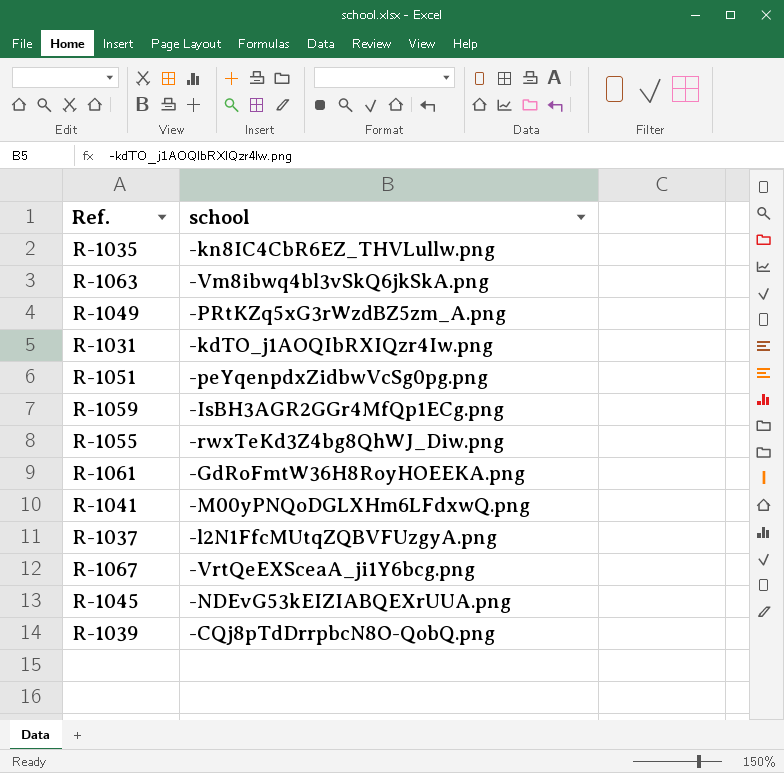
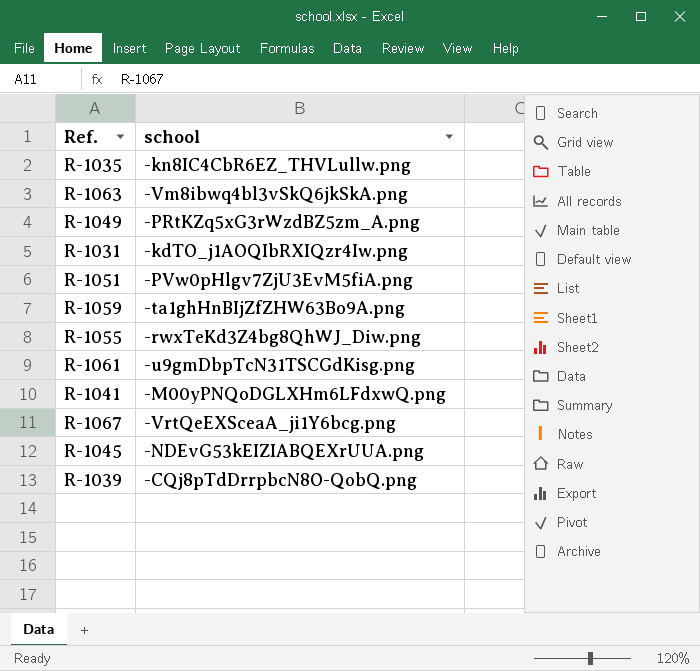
row R-1037: -l2N1FfcMUtqZQBVFUzgyA.png -> none
R-1051 | school: -peYqenpdxZidbwVcSg0pg.png -> -PVw0pHlgv7ZjU3EvM5fiA.png
R-1059 | school: -IsBH3AGR2GGr4MfQp1ECg.png -> -ta1ghHnBIjZfZHW63Bo9A.png
R-1061 | school: -GdRoFmtW36H8RoyHOEEKA.png -> -u9gmDbpTcN31TSCGdKisg.png

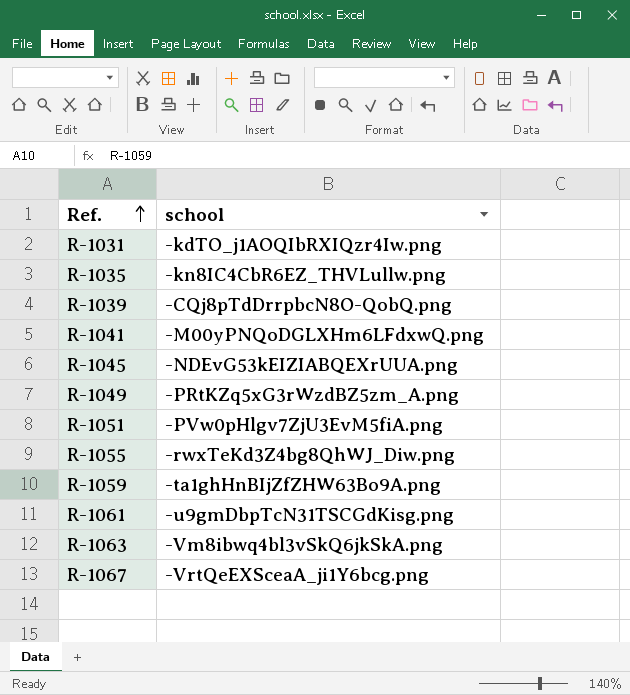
row order: none -> Ref. ascending

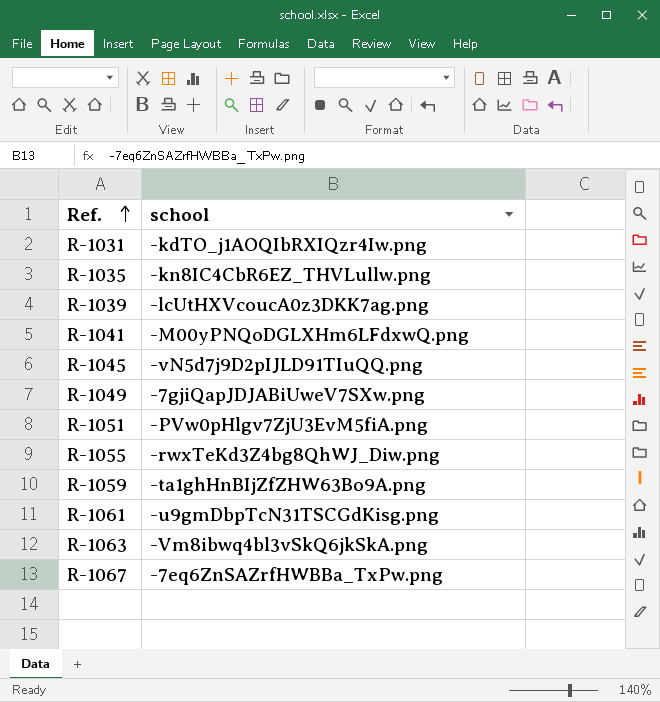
R-1039 | school: -CQj8pTdDrrpbcN8O-QobQ.png -> -lcUtHXVcoucA0z3DKK7ag.png
R-1045 | school: -NDEvG53kEIZIABQEXrUUA.png -> -vN5d7j9D2pIJLD91TIuQQ.png
R-1049 | school: -PRtKZq5xG3rWzdBZ5zm_A.png -> -7gjiQapJDJABiUweV7SXw.png
R-1067 | school: -VrtQeEXSceaA_ji1Y6bcg.png -> -7eq6ZnSAZrfHWBBa_TxPw.png

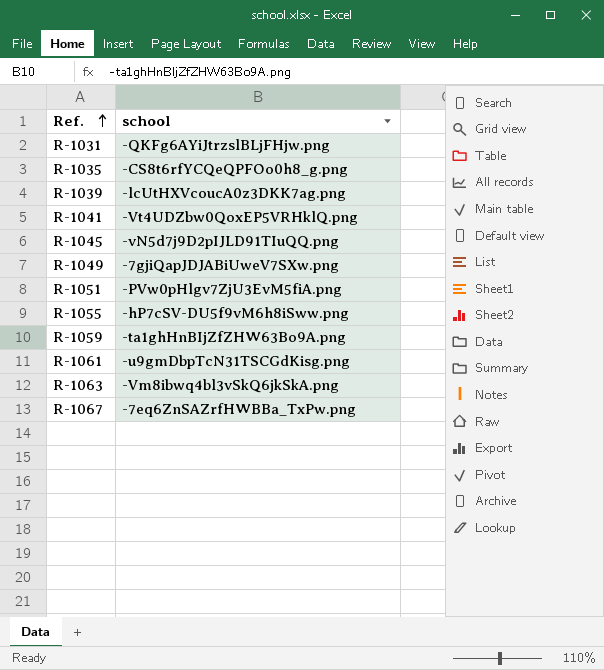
R-1031 | school: -kdTO_j1AOQIbRXIQzr4Iw.png -> -QKFg6AYiJtrzslBLjFHjw.png
R-1035 | school: -kn8IC4CbR6EZ_THVLullw.png -> -CS8t6rfYCQeQPFOo0h8_g.png
R-1041 | school: -M00yPNQoDGLXHm6LFdxwQ.png -> -Vt4UDZbw0QoxEP5VRHklQ.png
R-1055 | school: -rwxTeKd3Z4bg8QhWJ_Diw.png -> -hP7cSV-DU5f9vM6h8iSww.png

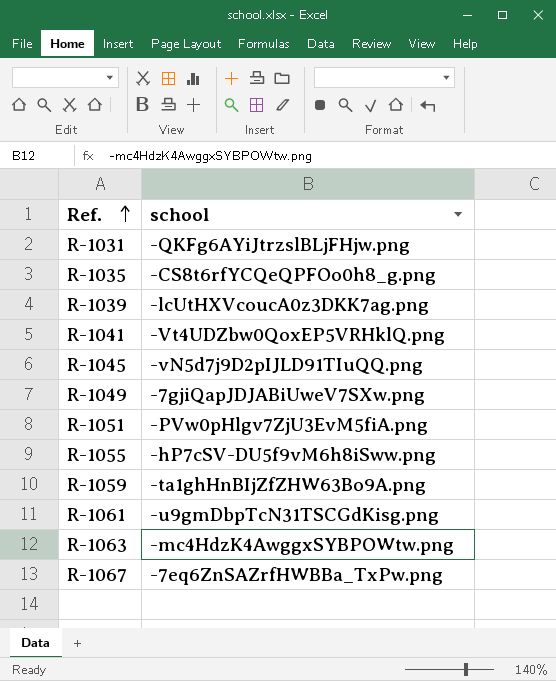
R-1063 | school: -Vm8ibwq4bl3vSkQ6jkSkA.png -> -mc4HdzK4AwggxSYBPOWtw.png

